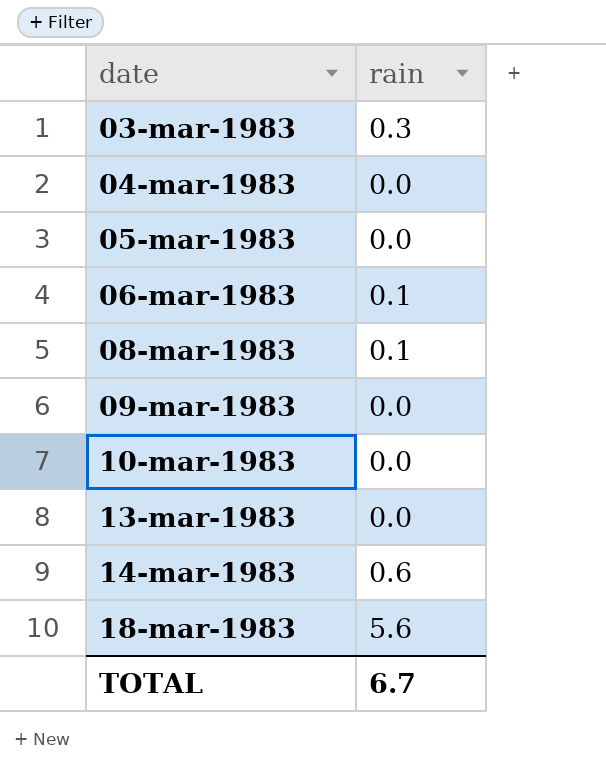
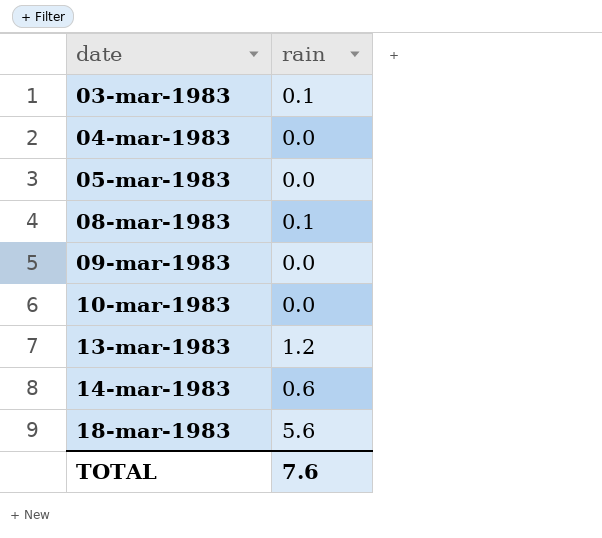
row 06-mar-1983: 0.1 -> none
03-mar-1983 | rain: 0.3 -> 0.1
13-mar-1983 | rain: 0.0 -> 1.2
TOTAL | rain: 6.7 -> 7.6

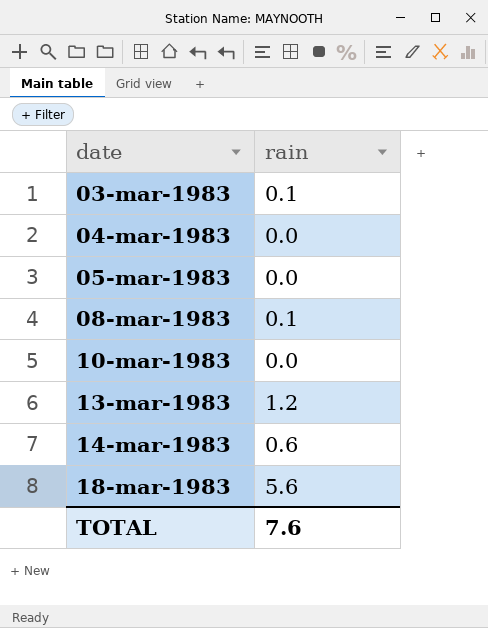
row 09-mar-1983: 0.0 -> none

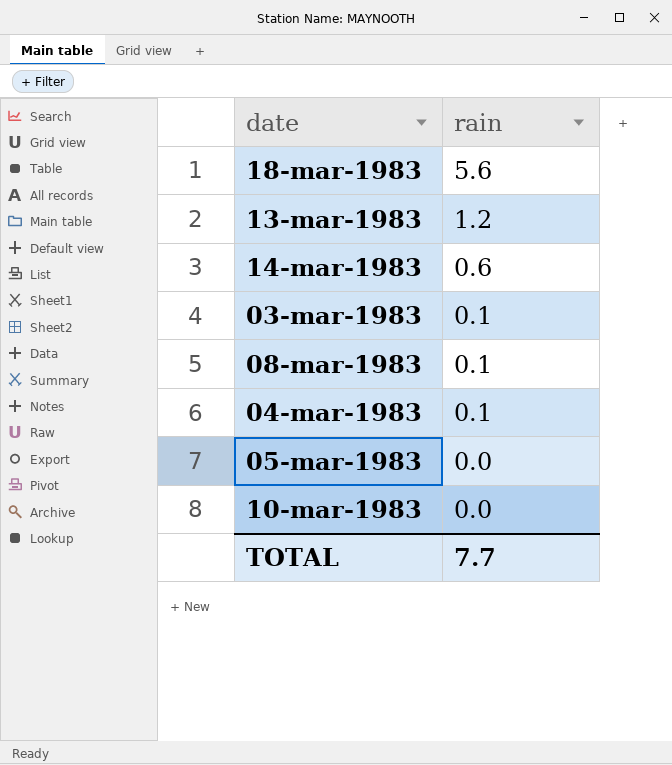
row order: date ascending -> rain descending
04-mar-1983 | rain: 0.0 -> 0.1
TOTAL | rain: 7.6 -> 7.7

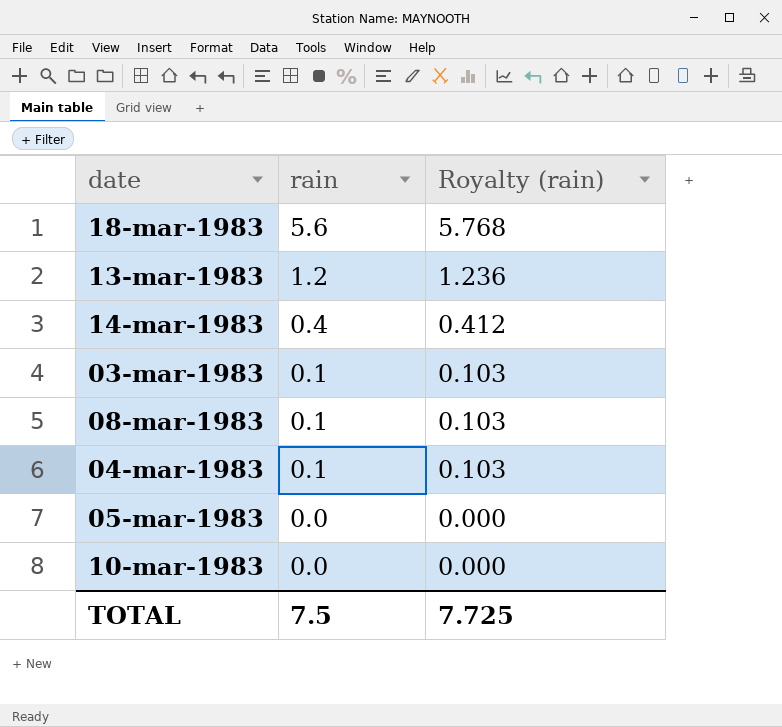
column Royalty (rain) | formula: none -> [rain] * 1.03
14-mar-1983 | rain: 0.6 -> 0.4
TOTAL | rain: 7.7 -> 7.5

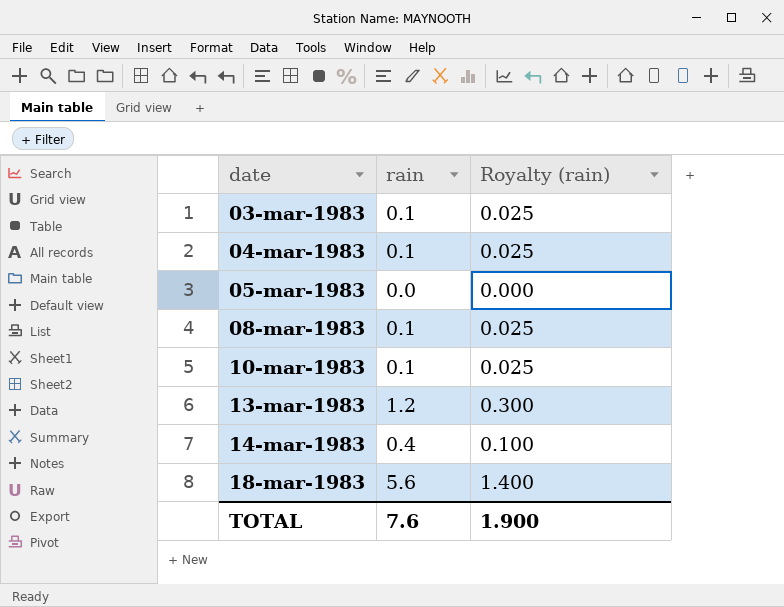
row order: rain descending -> date ascending
column Royalty (rain) | formula: [rain] * 1.03 -> [rain] * 0.25
10-mar-1983 | rain: 0.0 -> 0.1
TOTAL | rain: 7.5 -> 7.6
TOTAL | Royalty (rain): 7.725 -> 1.900

